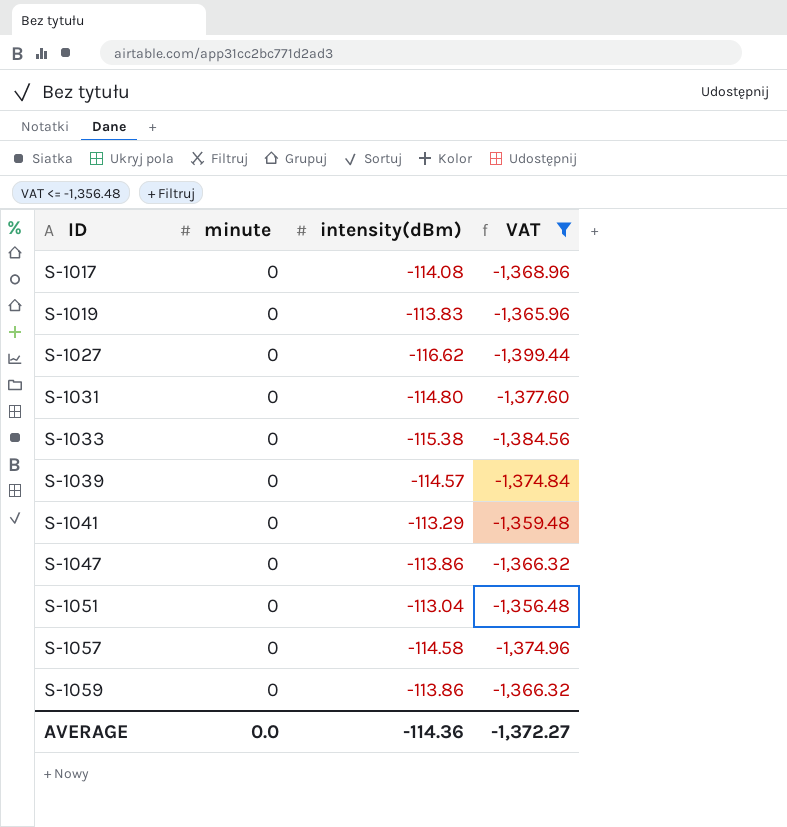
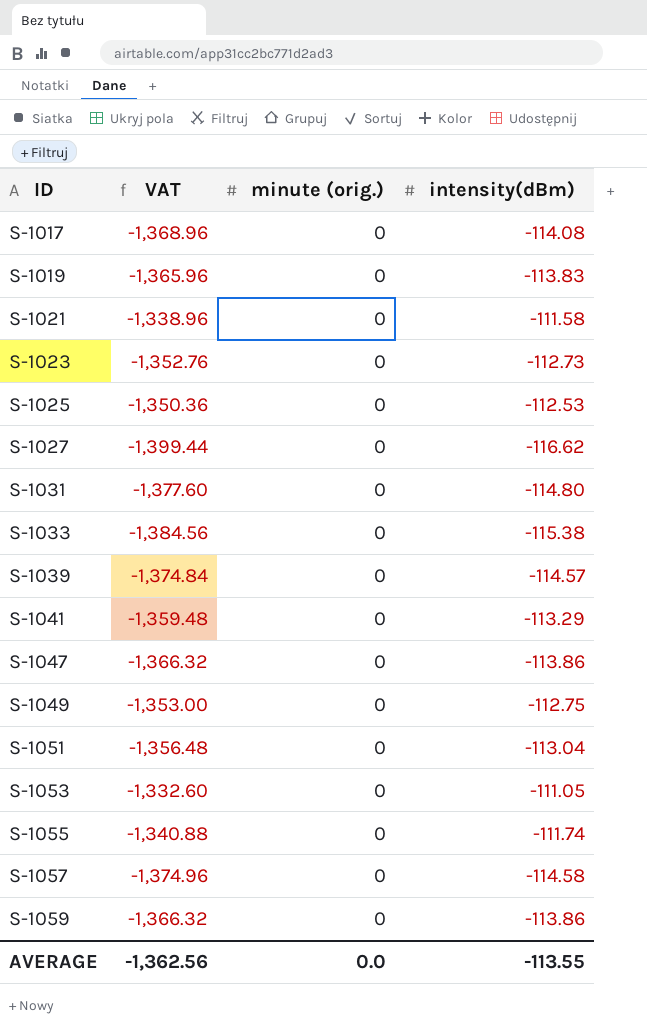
filter: VAT <= -1,356.48 -> none
column VAT | position: 4 -> 2
column name: minute -> minute (orig.)
AVERAGE | VAT: -1,372.27 -> -1,362.56
AVERAGE | intensity(dBm): -114.36 -> -113.55

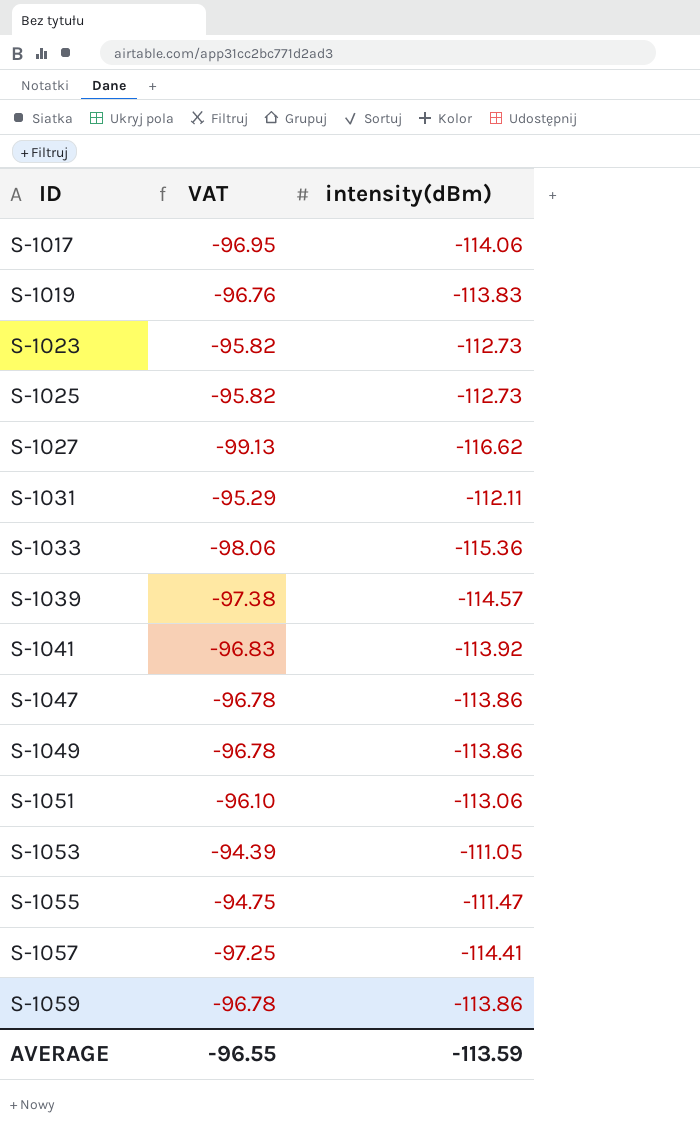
column minute (orig.) | position: 3 -> none
column VAT | formula: [intensity(dBm)] * 12 -> [intensity(dBm)] * 0.85
row S-1021: -1,338.96 | 0 | -111.58 -> none
S-1017 | intensity(dBm): -114.08 -> -114.06
S-1025 | intensity(dBm): -112.53 -> -112.73
S-1031 | intensity(dBm): -114.80 -> -112.11
S-1033 | intensity(dBm): -115.38 -> -115.36
S-1041 | intensity(dBm): -113.29 -> -113.92
S-1049 | intensity(dBm): -112.75 -> -113.86
S-1051 | intensity(dBm): -113.04 -> -113.06
S-1055 | intensity(dBm): -111.74 -> -111.47
S-1057 | intensity(dBm): -114.58 -> -114.41
AVERAGE | VAT: -1,362.56 -> -96.55
AVERAGE | intensity(dBm): -113.55 -> -113.59

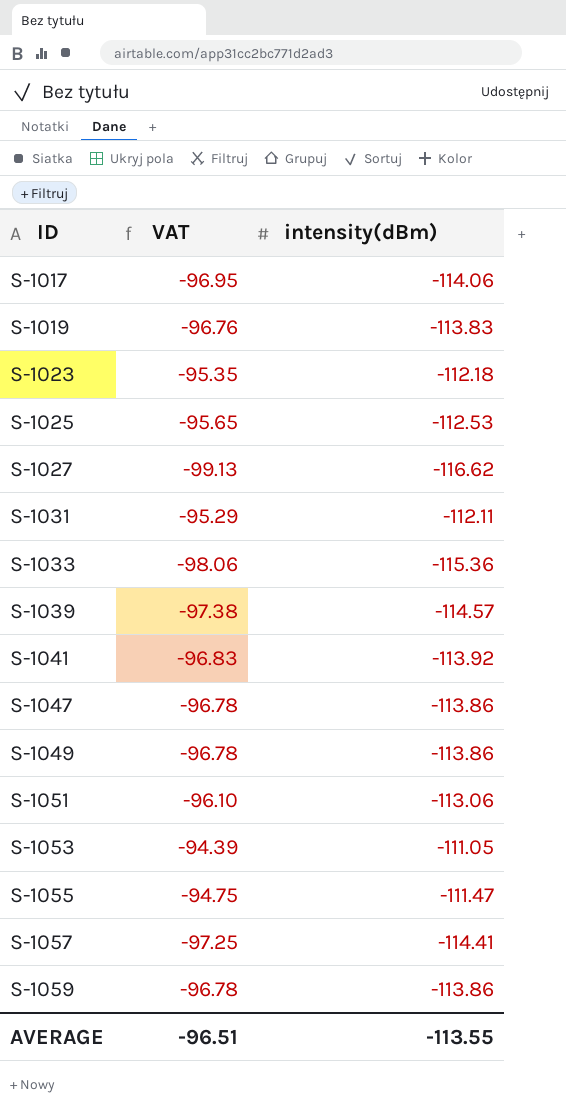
S-1023 | VAT: -95.82 -> -95.35
S-1023 | intensity(dBm): -112.73 -> -112.18
S-1025 | VAT: -95.82 -> -95.65
S-1025 | intensity(dBm): -112.73 -> -112.53
AVERAGE | VAT: -96.55 -> -96.51
AVERAGE | intensity(dBm): -113.59 -> -113.55

